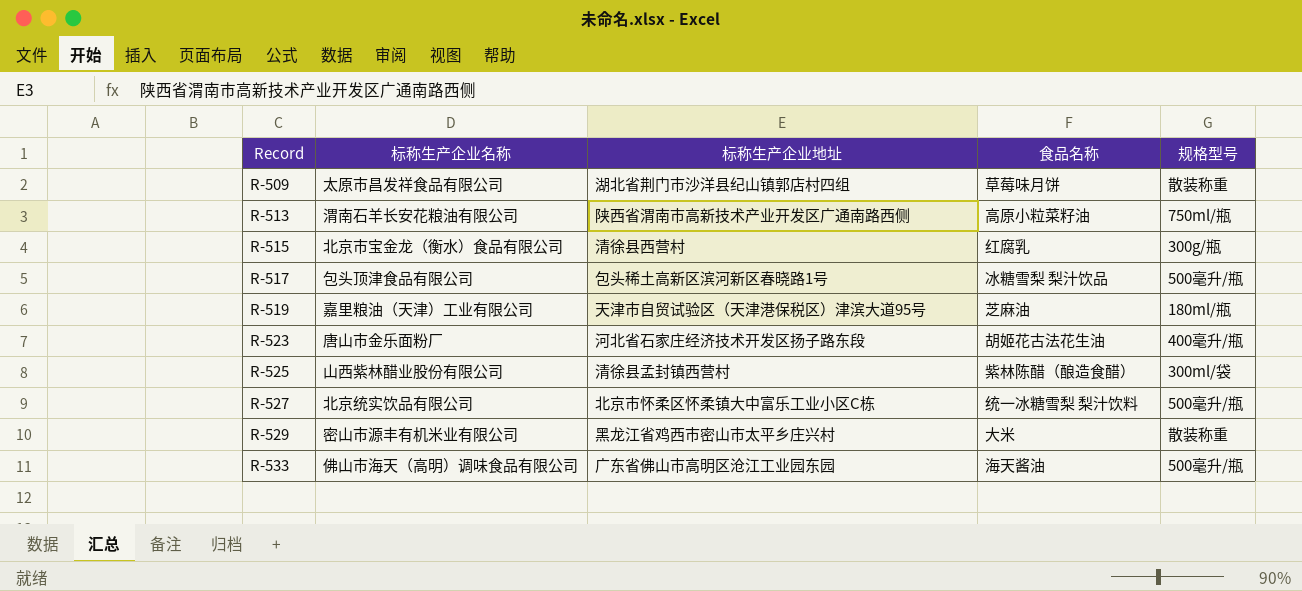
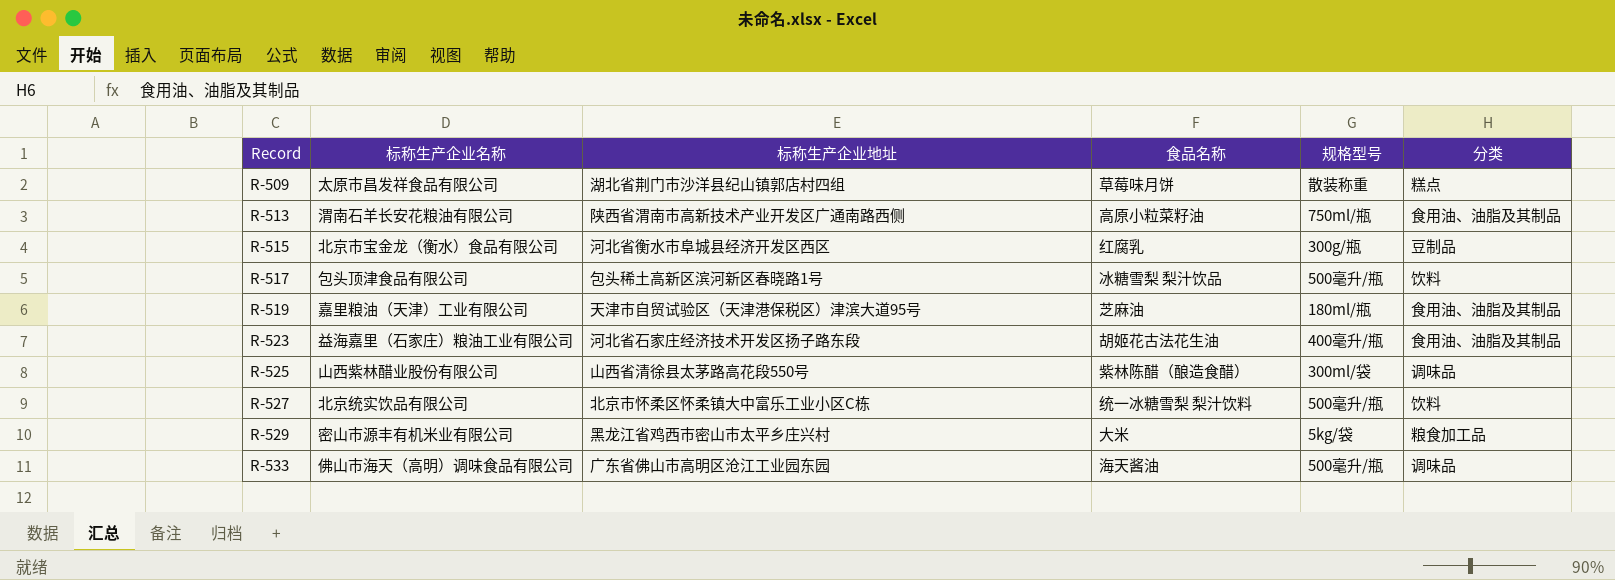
column 分类 | position: none -> 6
R-515 | 标称生产企业地址: 清徐县西营村 -> 河北省衡水市阜城县经济开发区西区
R-523 | 标称生产企业名称: 唐山市金乐面粉厂 -> 益海嘉里（石家庄）粮油工业有限公司
R-525 | 标称生产企业地址: 清徐县孟封镇西营村 -> 山西省清徐县太茅路高花段550号
R-529 | 规格型号: 散装称重 -> 5kg/袋

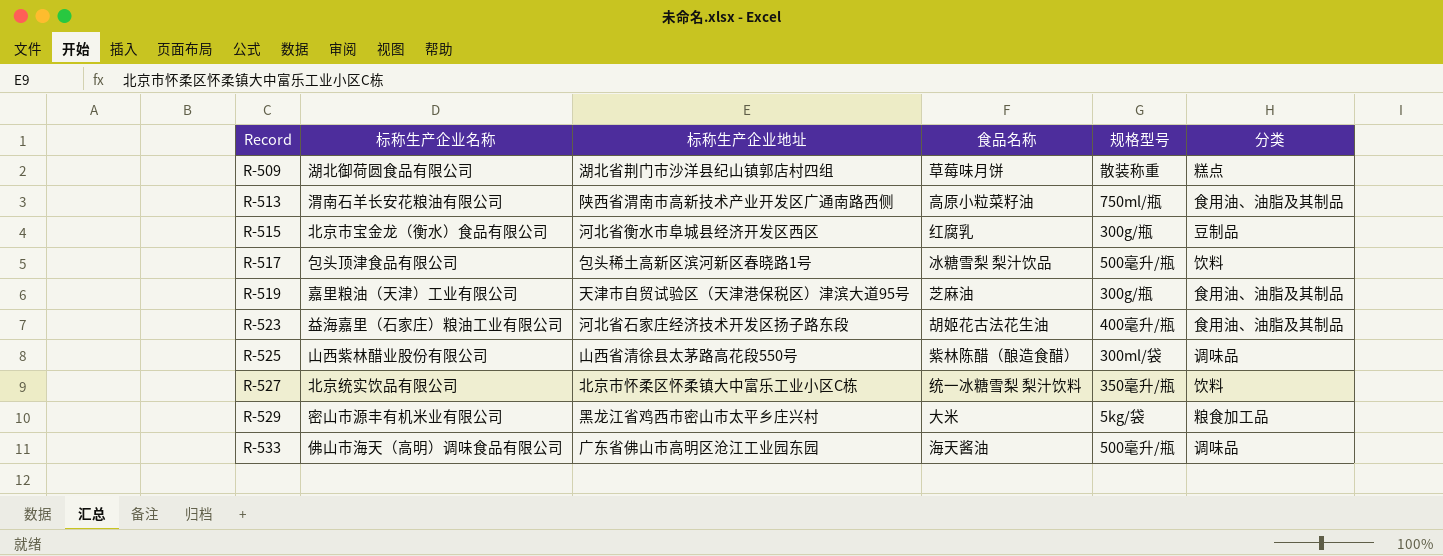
R-509 | 标称生产企业名称: 太原市昌发祥食品有限公司 -> 湖北御荷圆食品有限公司
R-519 | 规格型号: 180ml/瓶 -> 300g/瓶
R-527 | 规格型号: 500毫升/瓶 -> 350毫升/瓶

